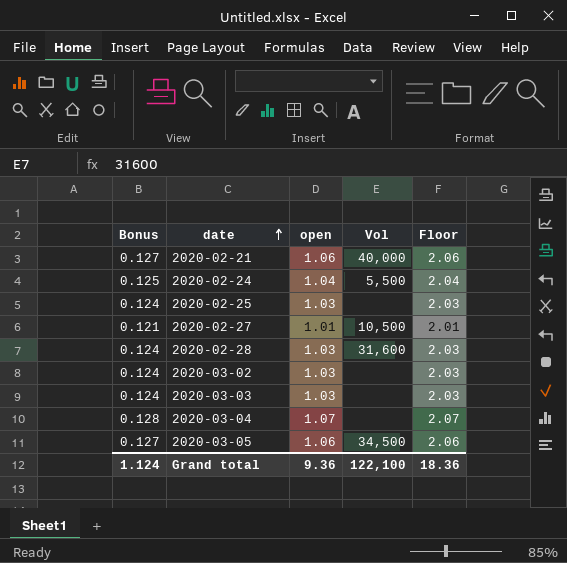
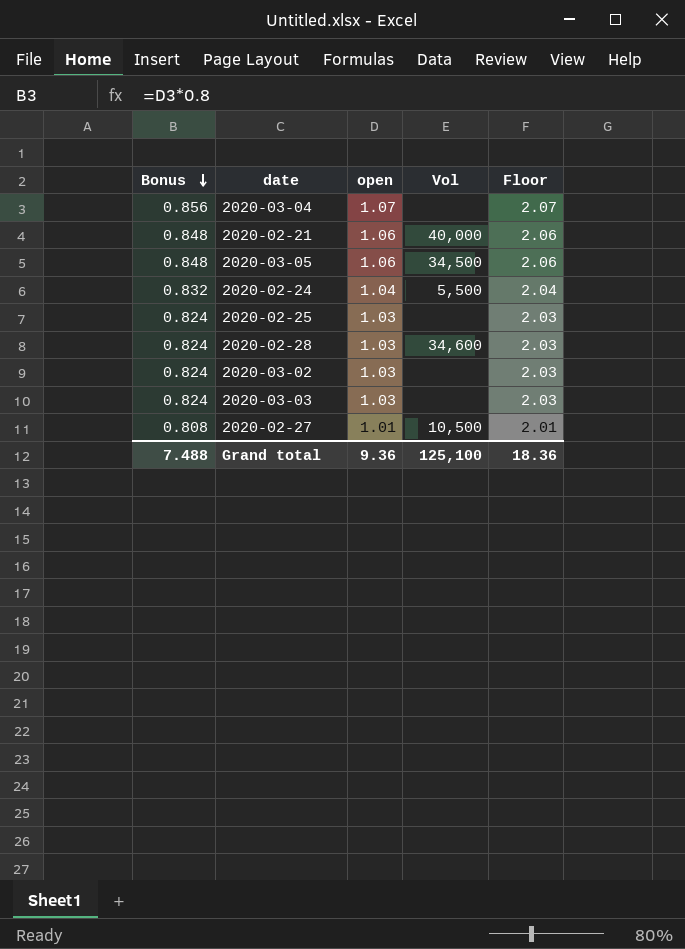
row order: date ascending -> Bonus descending
column Bonus | formula: [open] * 0.12 -> [open] * 0.8
2020-02-28 | Vol: 31,600 -> 34,600
Grand total | Bonus: 1.124 -> 7.488
Grand total | Vol: 122,100 -> 125,100

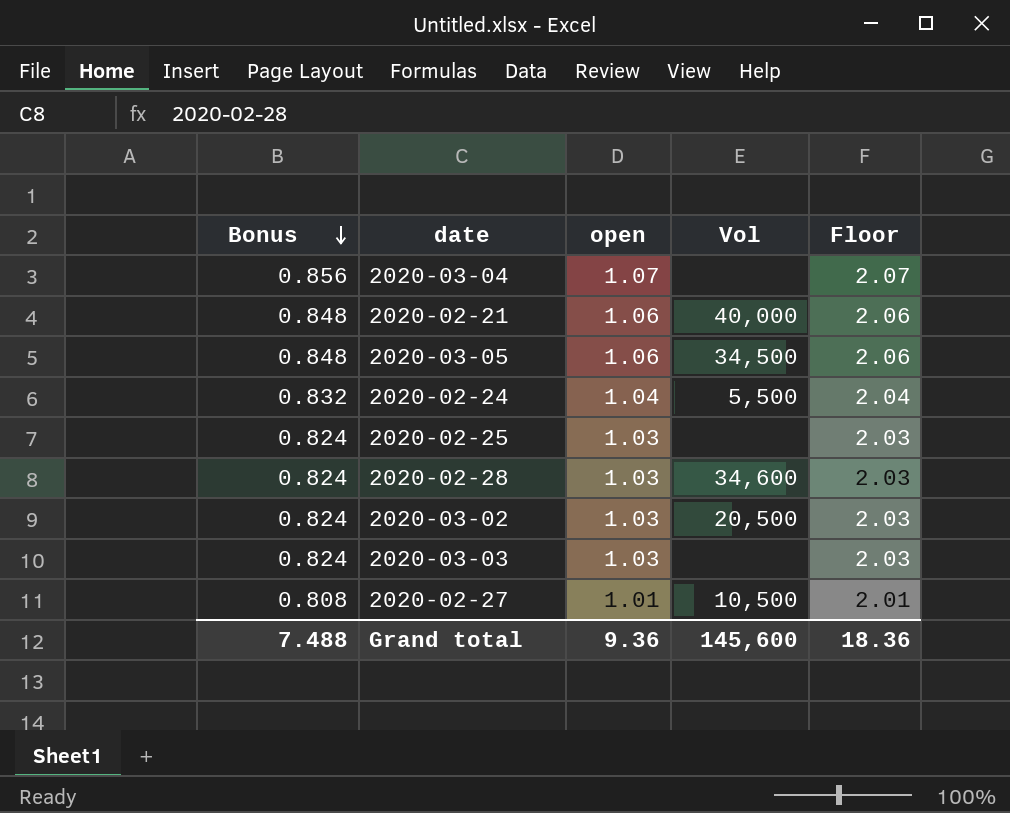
2020-03-02 | Vol: none -> 20,500
Grand total | Vol: 125,100 -> 145,600

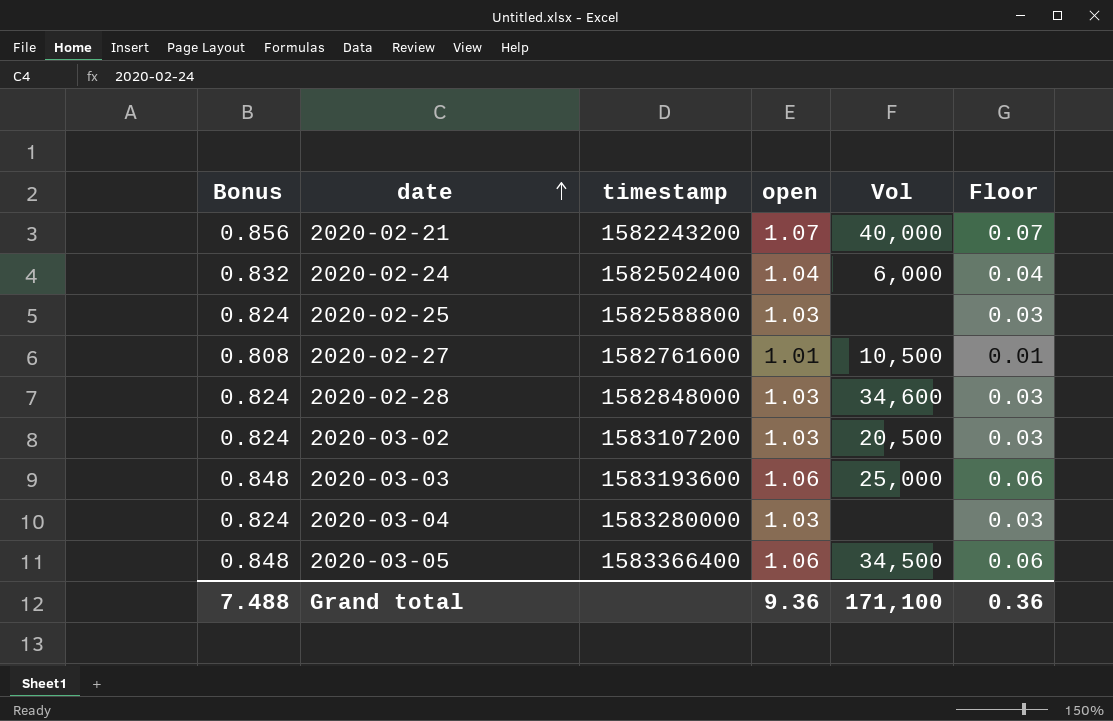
row order: Bonus descending -> date ascending
column timestamp | position: none -> 3
column Floor | formula: [open] + 1 -> [open] - 1
2020-02-21 | Bonus: 0.848 -> 0.856
2020-02-21 | open: 1.06 -> 1.07
2020-02-24 | Vol: 5,500 -> 6,000
2020-03-03 | Bonus: 0.824 -> 0.848
2020-03-03 | open: 1.03 -> 1.06
2020-03-03 | Vol: none -> 25,000
2020-03-04 | Bonus: 0.856 -> 0.824
2020-03-04 | open: 1.07 -> 1.03
Grand total | Vol: 145,600 -> 171,100
Grand total | Floor: 18.36 -> 0.36

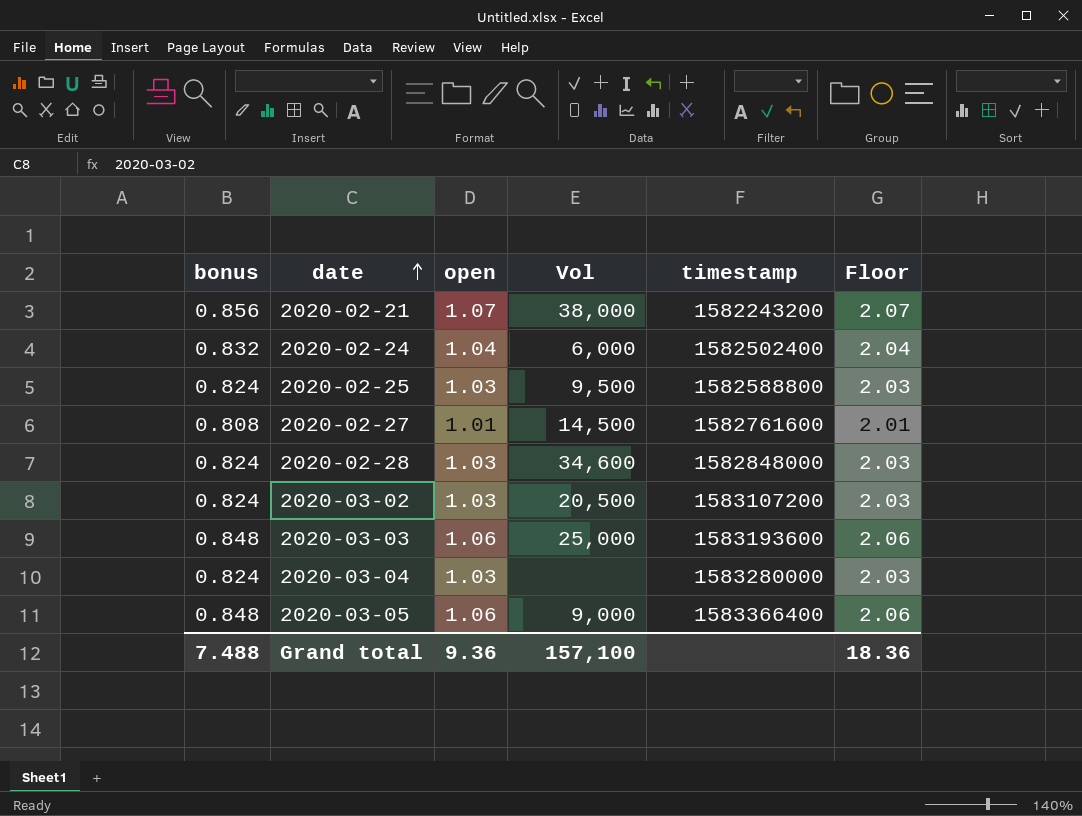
column name: Bonus -> bonus
column timestamp | position: 3 -> 5
column Floor | formula: [open] - 1 -> [open] + 1
2020-02-21 | Vol: 40,000 -> 38,000
2020-02-25 | Vol: none -> 9,500
2020-02-27 | Vol: 10,500 -> 14,500
2020-03-05 | Vol: 34,500 -> 9,000
Grand total | Vol: 171,100 -> 157,100
Grand total | Floor: 0.36 -> 18.36

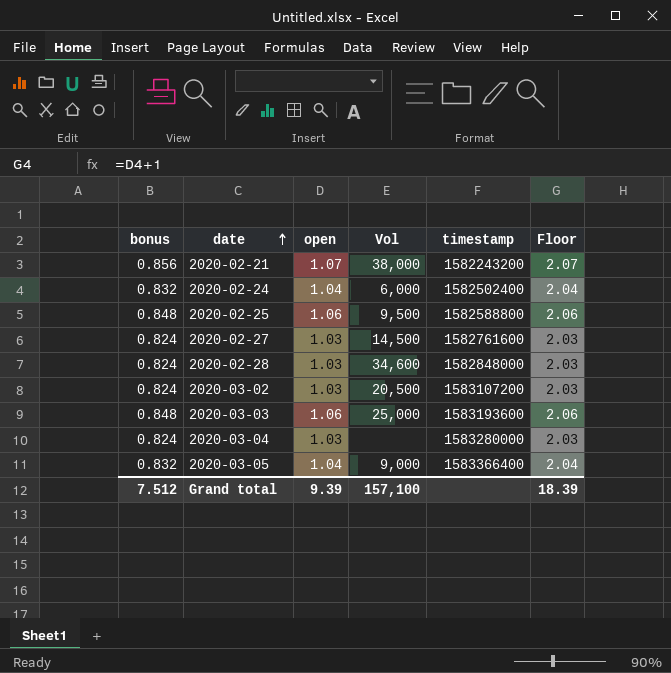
2020-02-25 | bonus: 0.824 -> 0.848
2020-02-25 | open: 1.03 -> 1.06
2020-02-25 | Floor: 2.03 -> 2.06
2020-02-27 | bonus: 0.808 -> 0.824
2020-02-27 | open: 1.01 -> 1.03
2020-02-27 | Floor: 2.01 -> 2.03
2020-03-05 | bonus: 0.848 -> 0.832
2020-03-05 | open: 1.06 -> 1.04
2020-03-05 | Floor: 2.06 -> 2.04
Grand total | bonus: 7.488 -> 7.512
Grand total | open: 9.36 -> 9.39
Grand total | Floor: 18.36 -> 18.39

